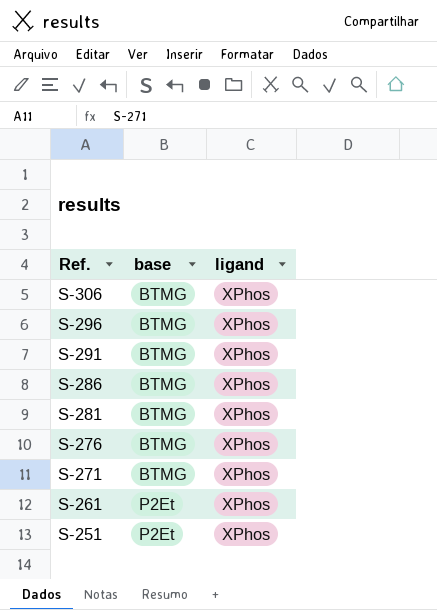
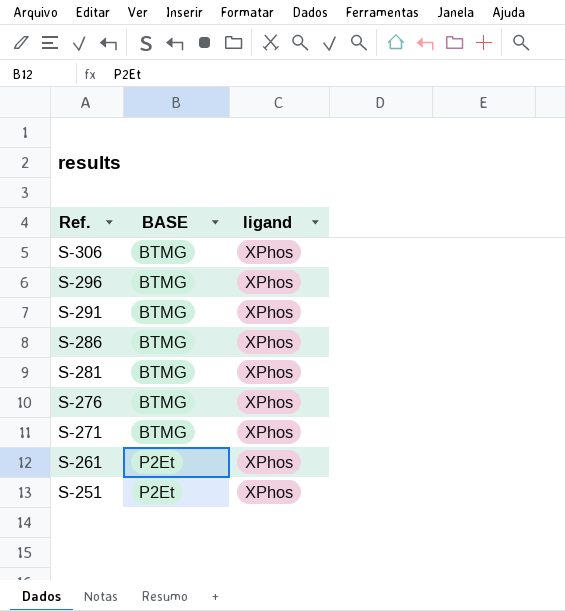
column name: base -> BASE

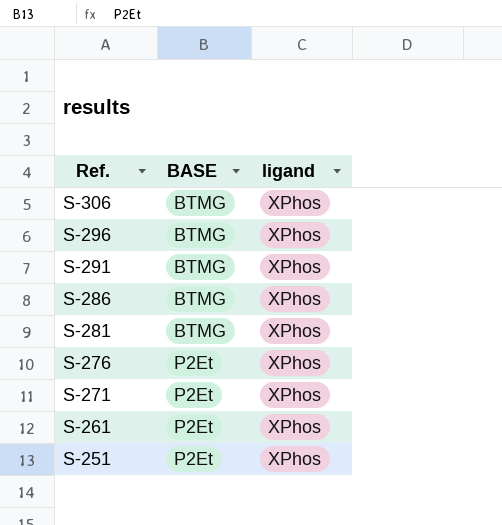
S-276 | BASE: BTMG -> P2Et
S-271 | BASE: BTMG -> P2Et

